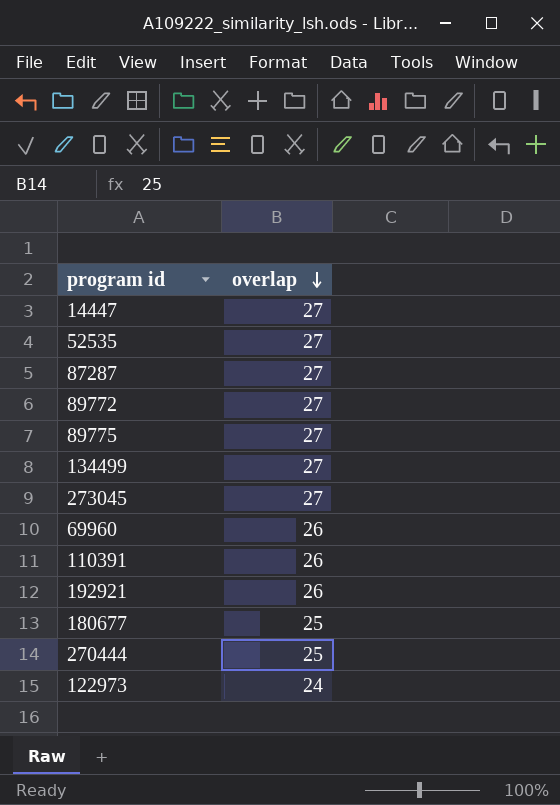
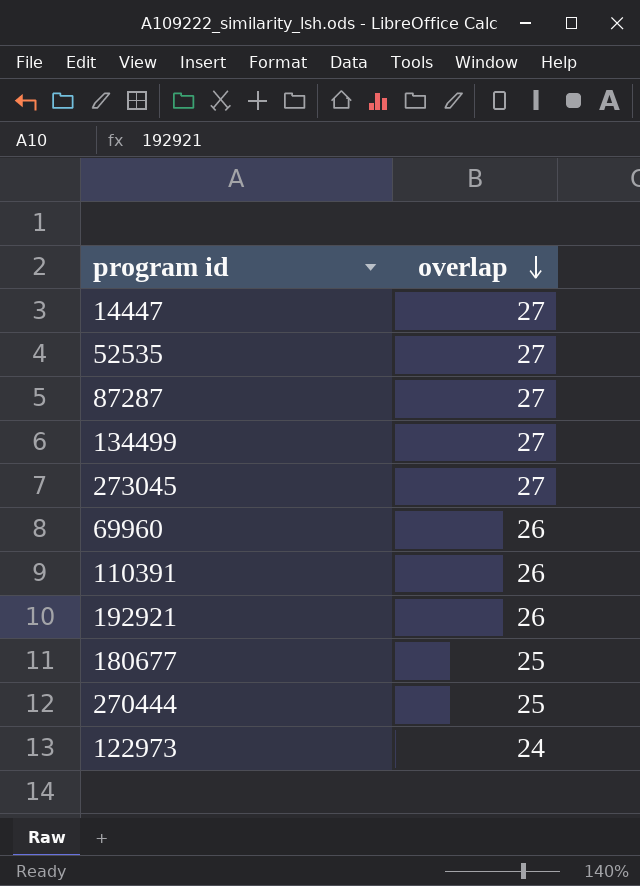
row 89772: 27 -> none
row 89775: 27 -> none

